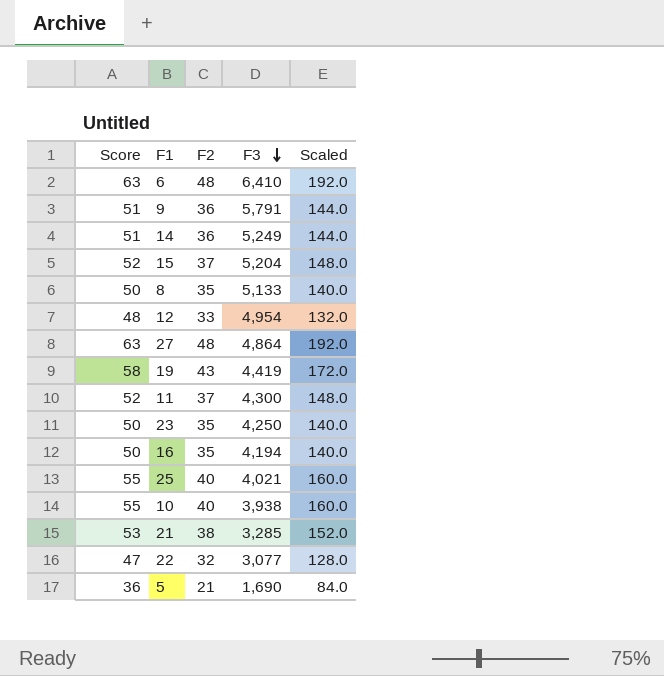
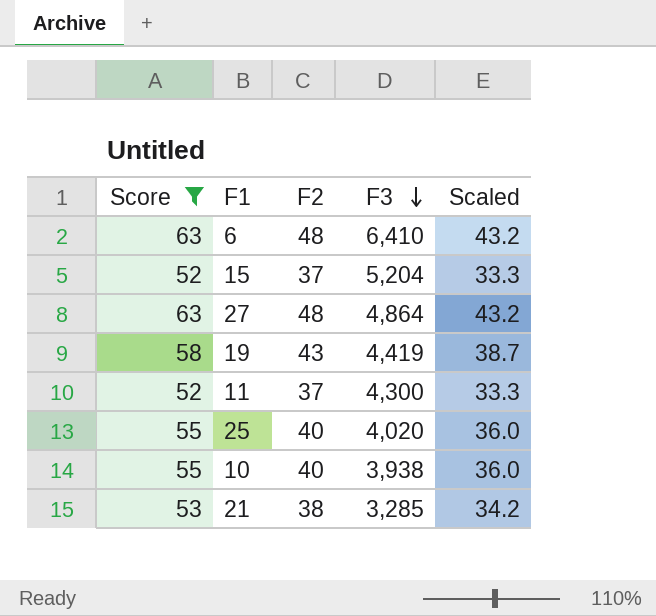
filter: none -> Score >= 52
column Scaled | formula: [F2] * 4 -> [F2] * 0.9
25 | F3: 4,021 -> 4,020

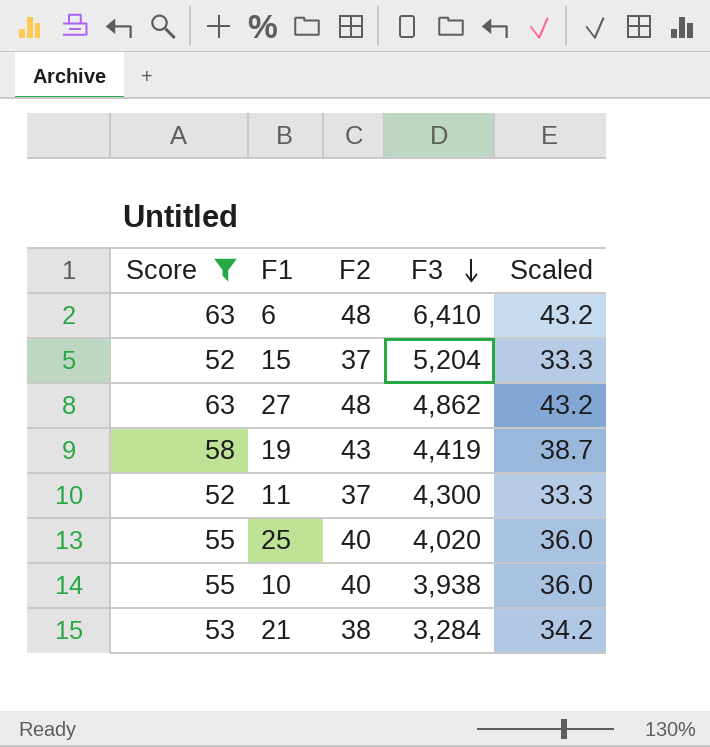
27 | F3: 4,864 -> 4,862
21 | F3: 3,285 -> 3,284

